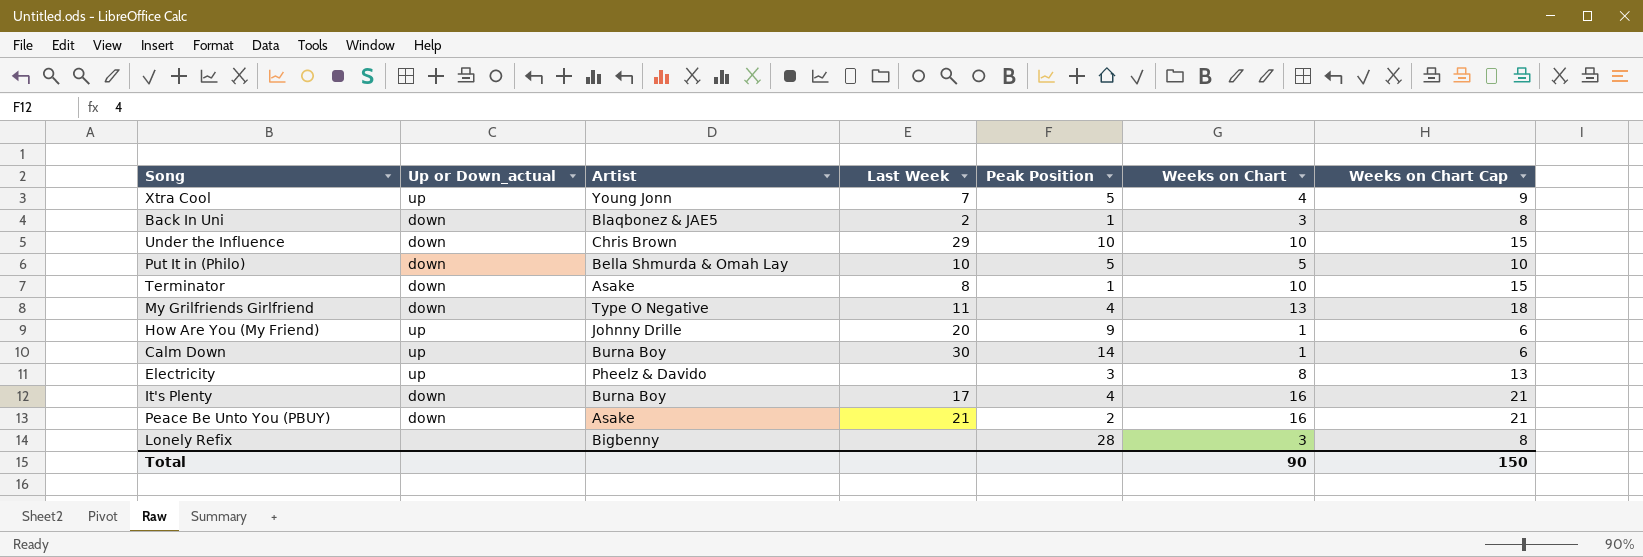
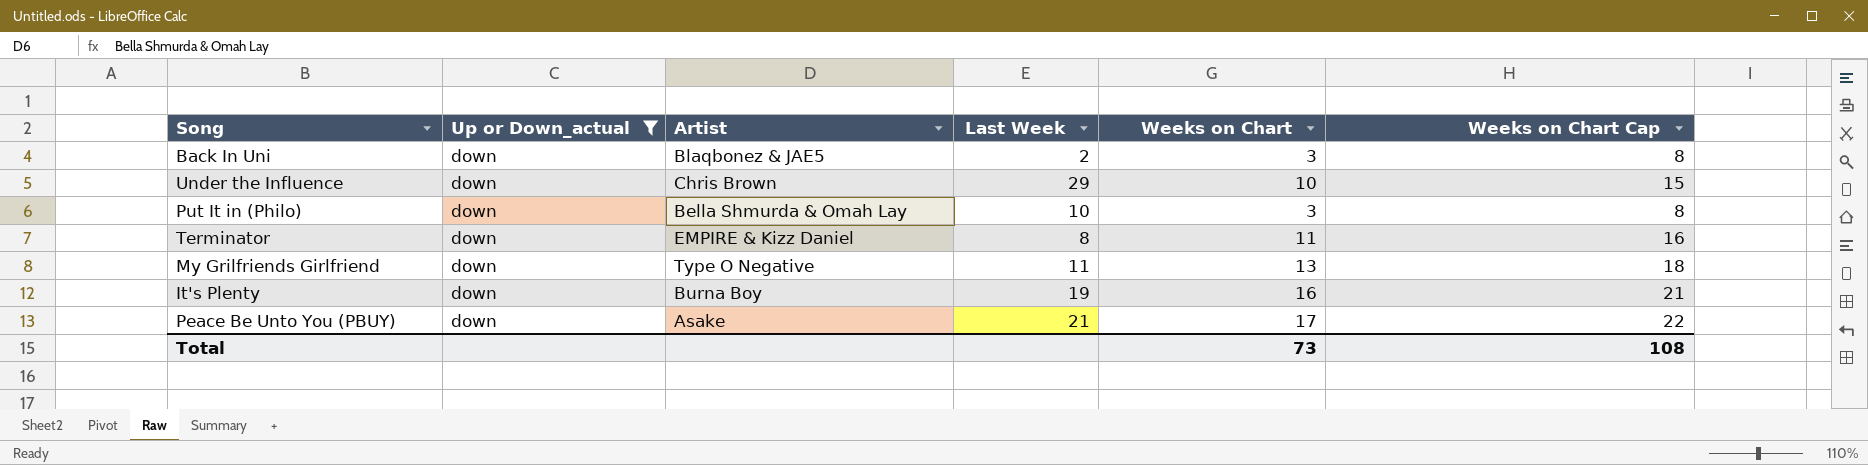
filter: none -> Up or Down_actual = down
column Peak Position | position: 5 -> none
Put It in (Philo) | Weeks on Chart: 5 -> 3
Put It in (Philo) | Weeks on Chart Cap: 10 -> 8
Terminator | Artist: Asake -> EMPIRE & Kizz Daniel
Terminator | Weeks on Chart: 10 -> 11
Terminator | Weeks on Chart Cap: 15 -> 16
It's Plenty | Last Week: 17 -> 19
Peace Be Unto You (PBUY) | Weeks on Chart: 16 -> 17
Peace Be Unto You (PBUY) | Weeks on Chart Cap: 21 -> 22
Total | Weeks on Chart: 90 -> 73
Total | Weeks on Chart Cap: 150 -> 108

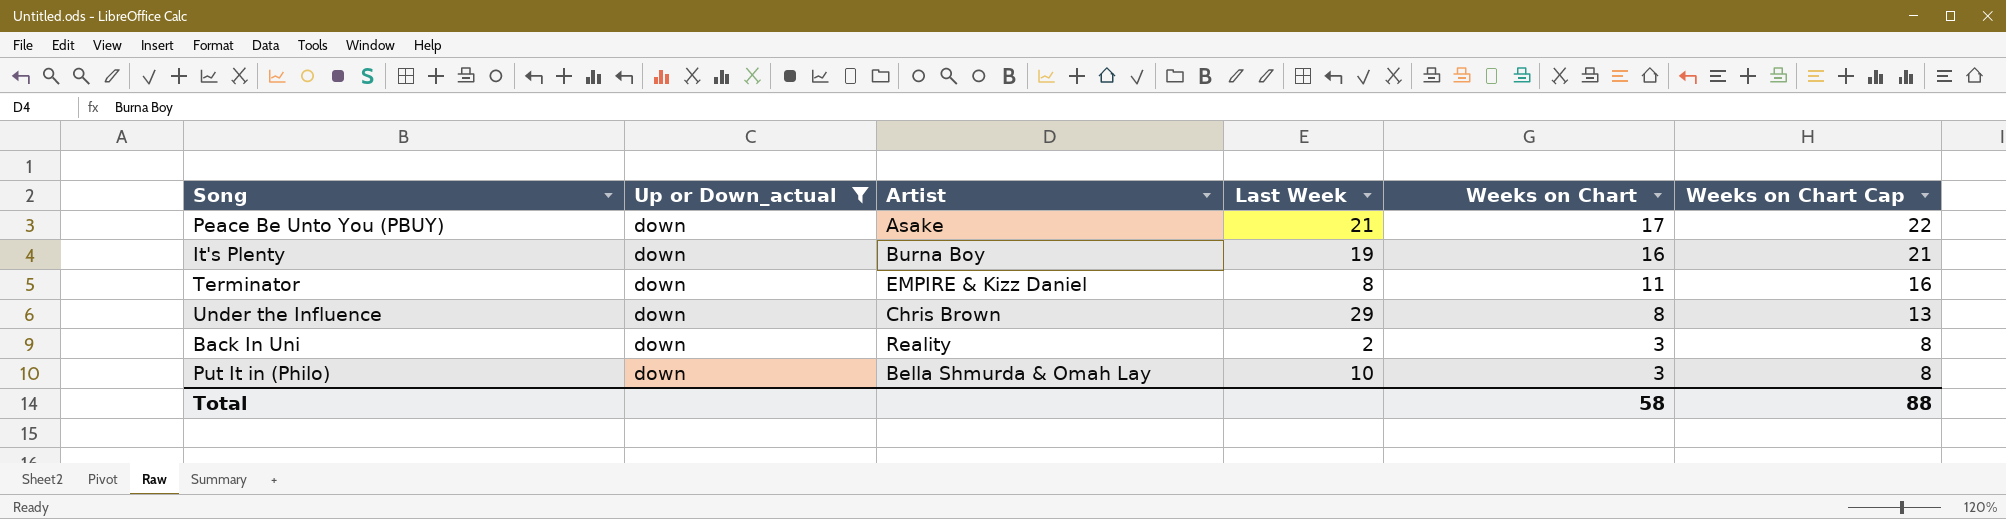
row order: none -> Weeks on Chart descending
row My Grilfriends Girlfriend: down | Type O Negative | 11 | 13 | 18 -> none
Under the Influence | Weeks on Chart: 10 -> 8
Under the Influence | Weeks on Chart Cap: 15 -> 13
Back In Uni | Artist: Blaqbonez & JAE5 -> Reality
Total | Weeks on Chart: 73 -> 58
Total | Weeks on Chart Cap: 108 -> 88

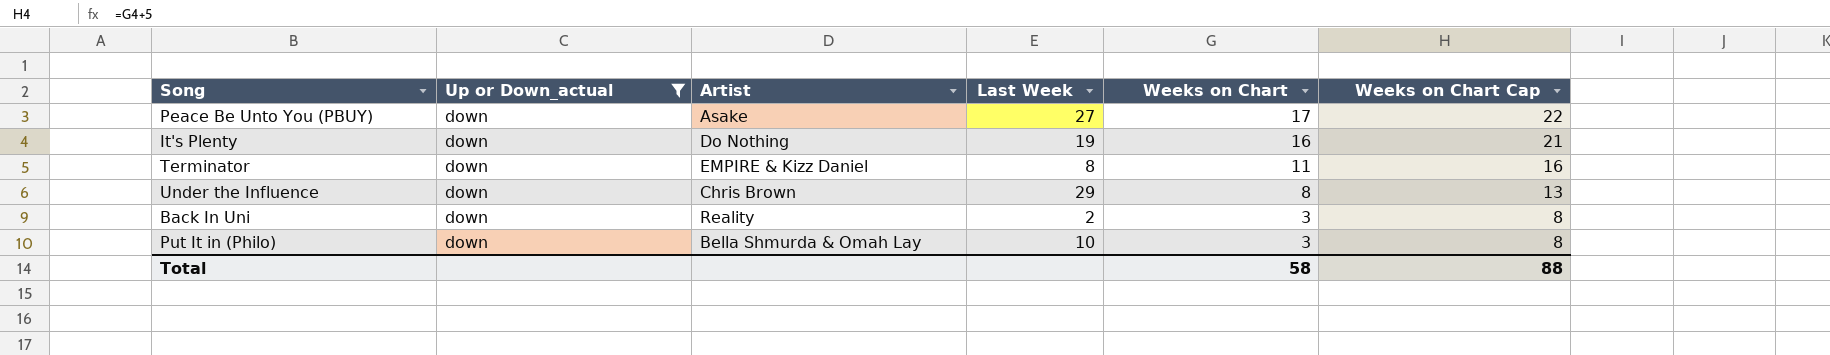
Peace Be Unto You (PBUY) | Last Week: 21 -> 27
It's Plenty | Artist: Burna Boy -> Do Nothing

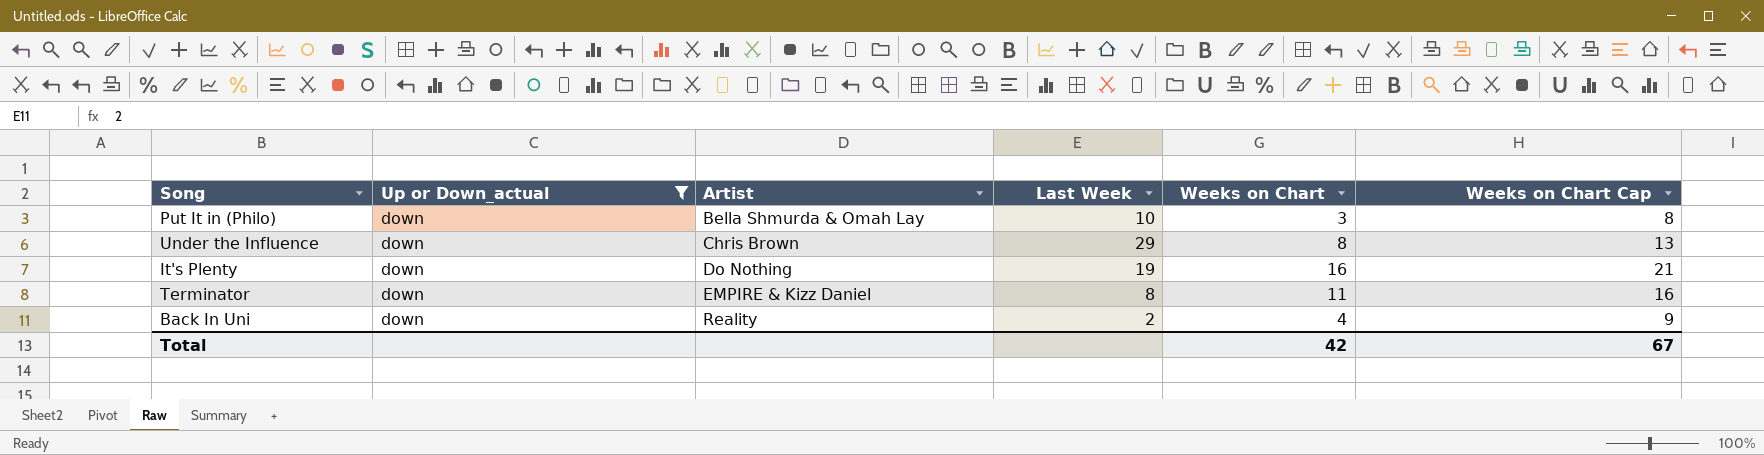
row order: Weeks on Chart descending -> Artist ascending
row Peace Be Unto You (PBUY): down | Asake | 27 | 17 | 22 -> none
Back In Uni | Weeks on Chart: 3 -> 4
Back In Uni | Weeks on Chart Cap: 8 -> 9
Total | Weeks on Chart: 58 -> 42
Total | Weeks on Chart Cap: 88 -> 67

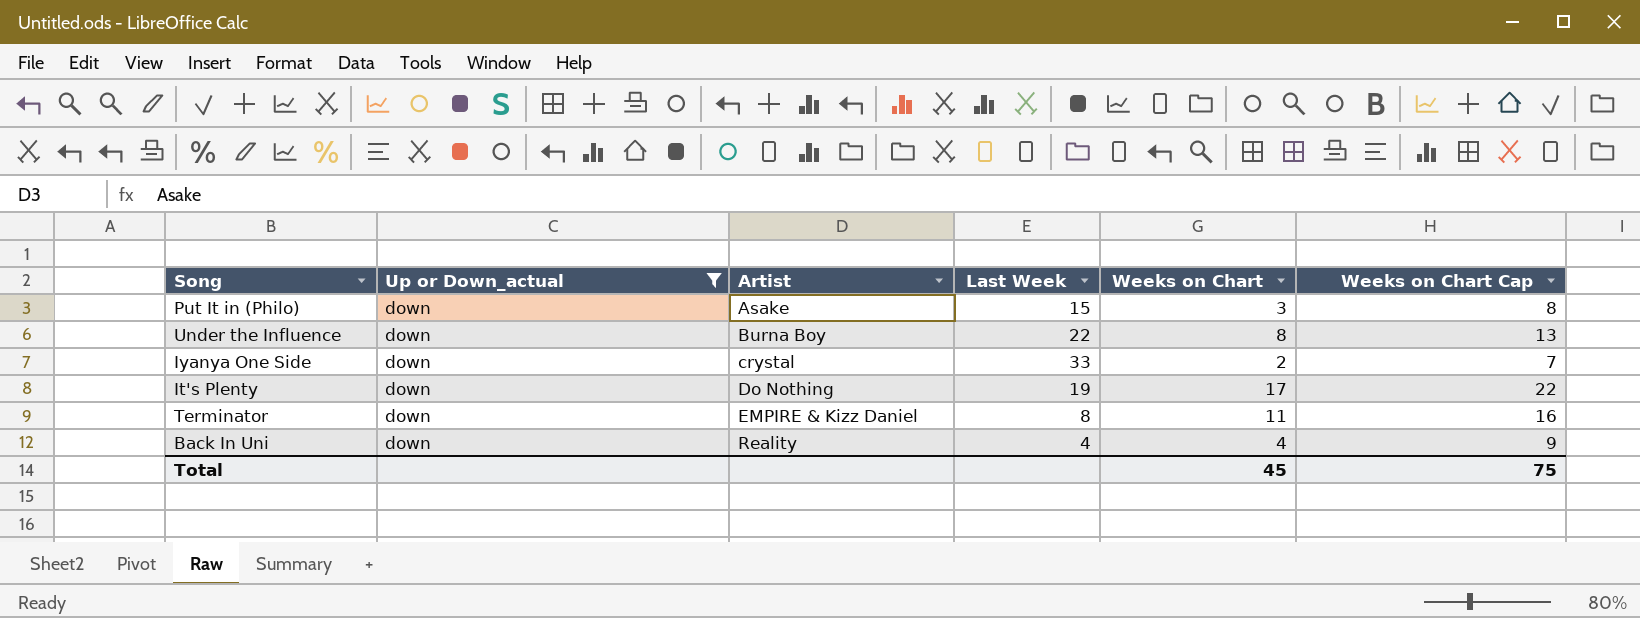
Put It in (Philo) | Artist: Bella Shmurda & Omah Lay -> Asake
Put It in (Philo) | Last Week: 10 -> 15
Under the Influence | Artist: Chris Brown -> Burna Boy
Under the Influence | Last Week: 29 -> 22
row Iyanya One Side: none -> down | crystal | 33 | 2 | 7
It's Plenty | Weeks on Chart: 16 -> 17
It's Plenty | Weeks on Chart Cap: 21 -> 22
Back In Uni | Last Week: 2 -> 4
Total | Weeks on Chart: 42 -> 45
Total | Weeks on Chart Cap: 67 -> 75

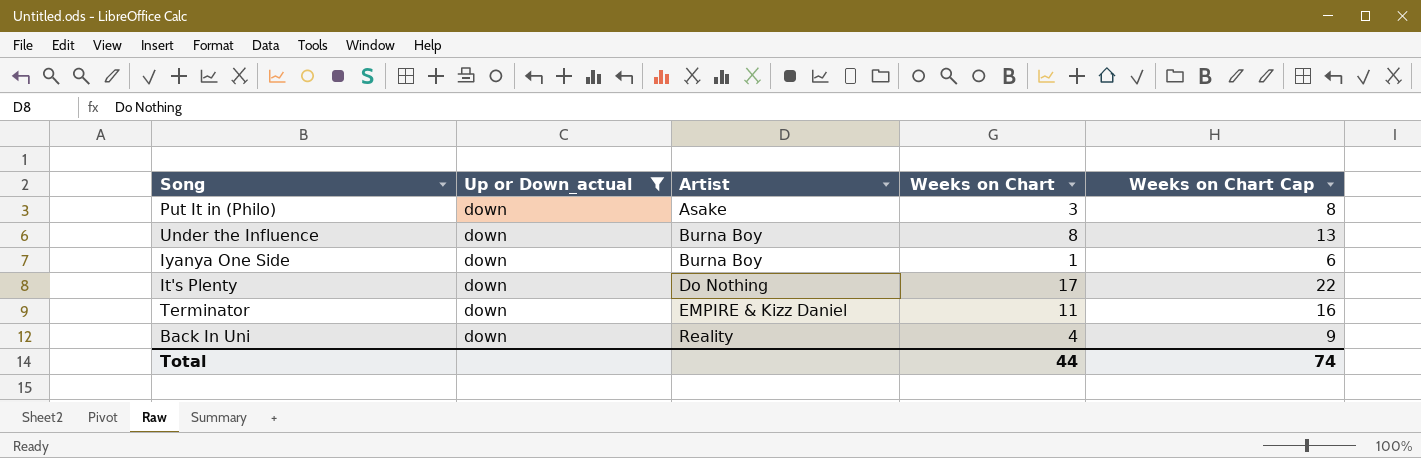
column Last Week | position: 4 -> none
Iyanya One Side | Artist: crystal -> Burna Boy
Iyanya One Side | Weeks on Chart: 2 -> 1
Iyanya One Side | Weeks on Chart Cap: 7 -> 6
Total | Weeks on Chart: 45 -> 44
Total | Weeks on Chart Cap: 75 -> 74

